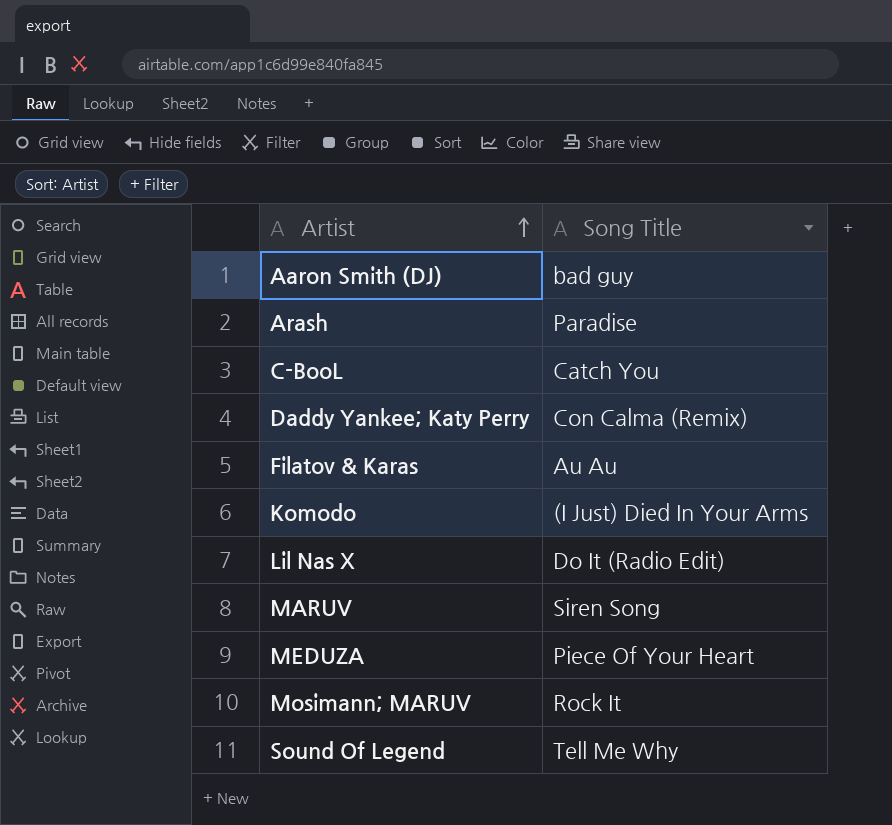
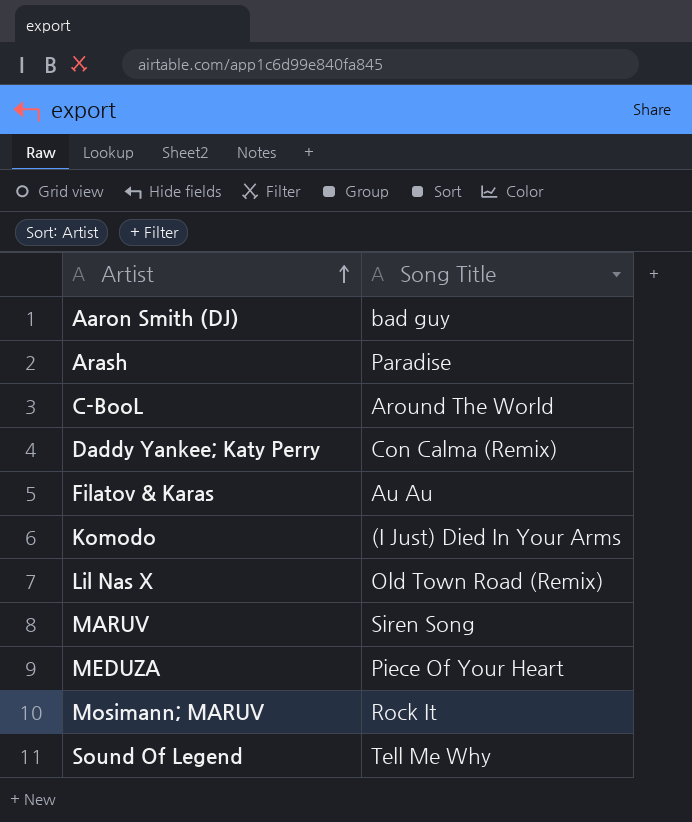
C-BooL | Song Title: Catch You -> Around The World
Lil Nas X | Song Title: Do It (Radio Edit) -> Old Town Road (Remix)

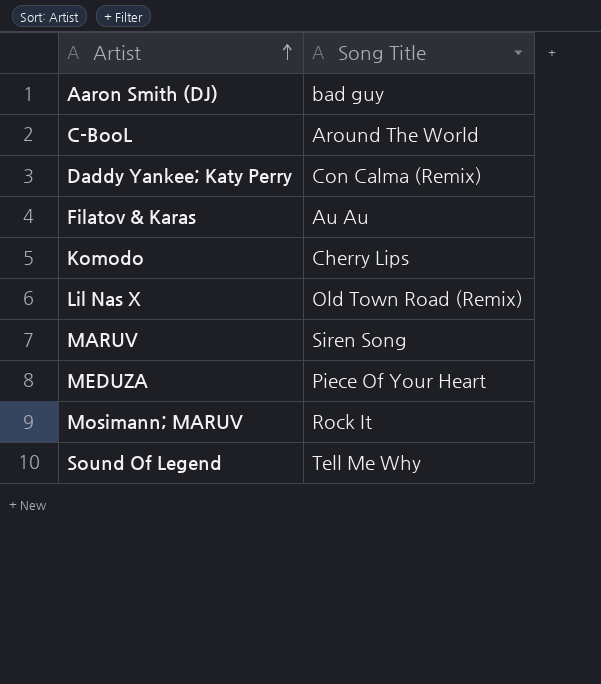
row Arash: Paradise -> none
Komodo | Song Title: (I Just) Died In Your Arms -> Cherry Lips

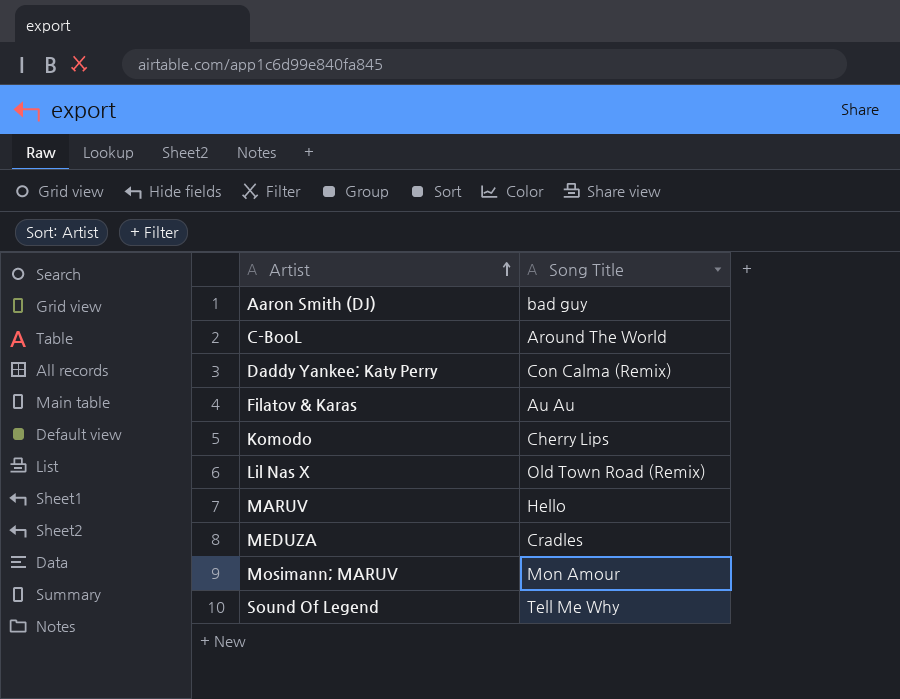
MARUV | Song Title: Siren Song -> Hello
MEDUZA | Song Title: Piece Of Your Heart -> Cradles
Mosimann; MARUV | Song Title: Rock It -> Mon Amour

